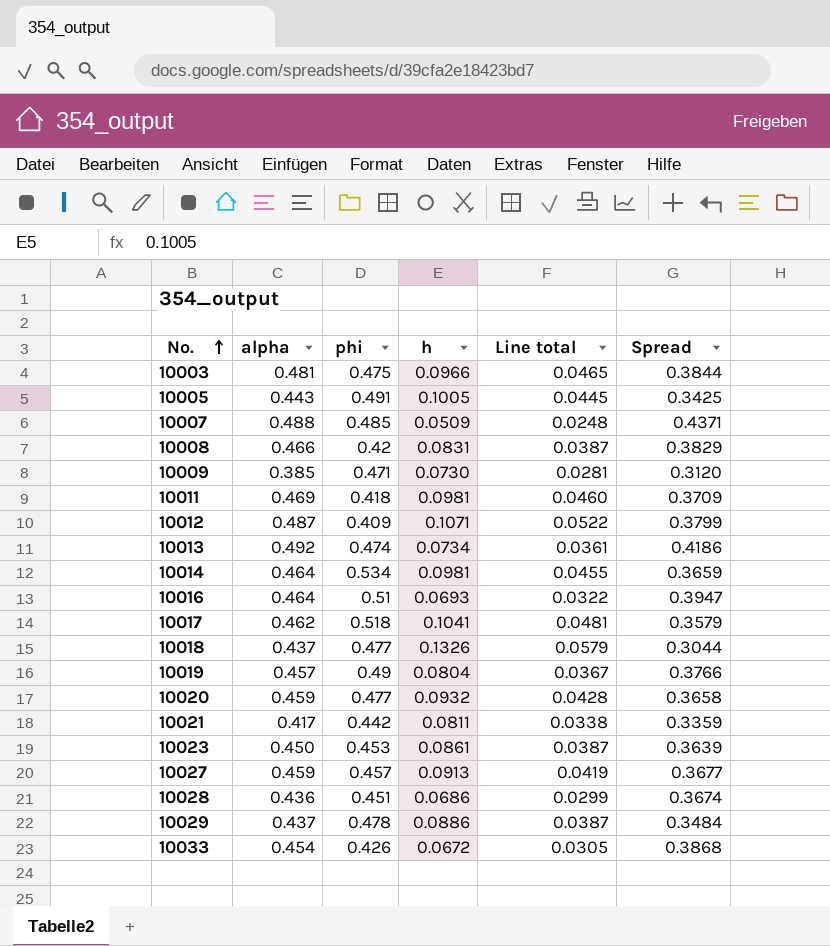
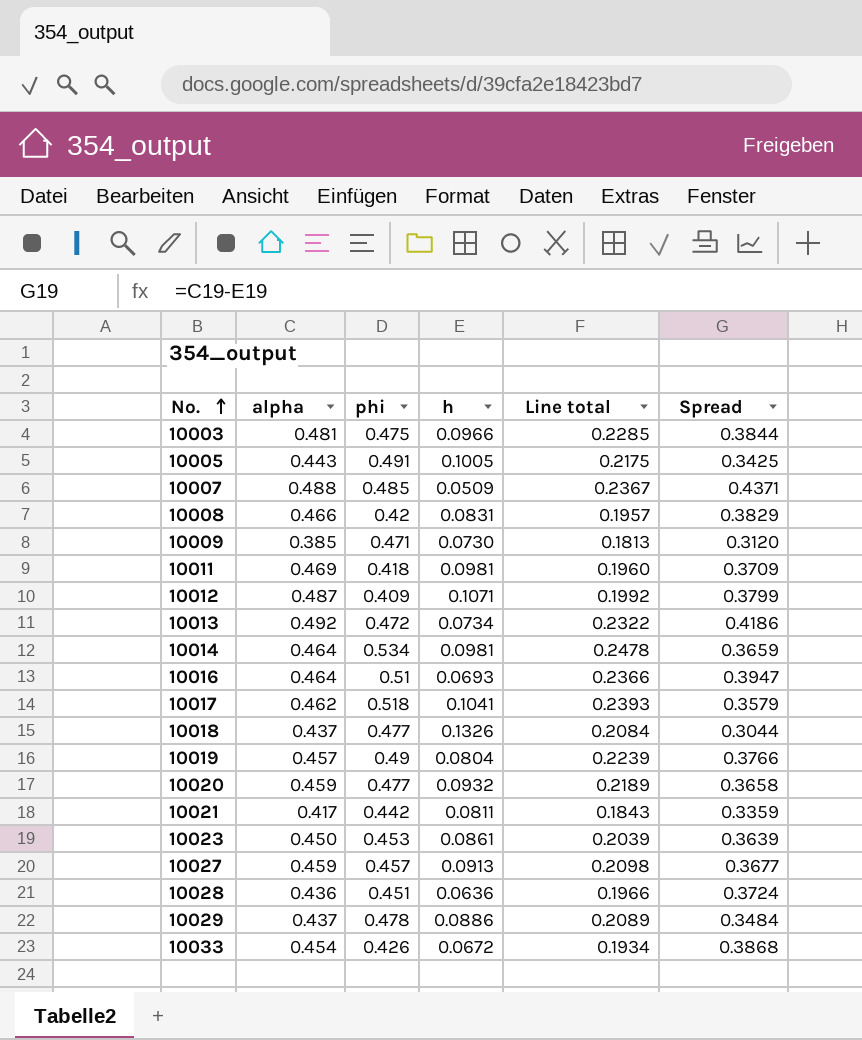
column Line total | formula: [alpha] * [h] -> [alpha] * [phi]
10013 | phi: 0.474 -> 0.472
10028 | h: 0.0686 -> 0.0636
10028 | Spread: 0.3674 -> 0.3724

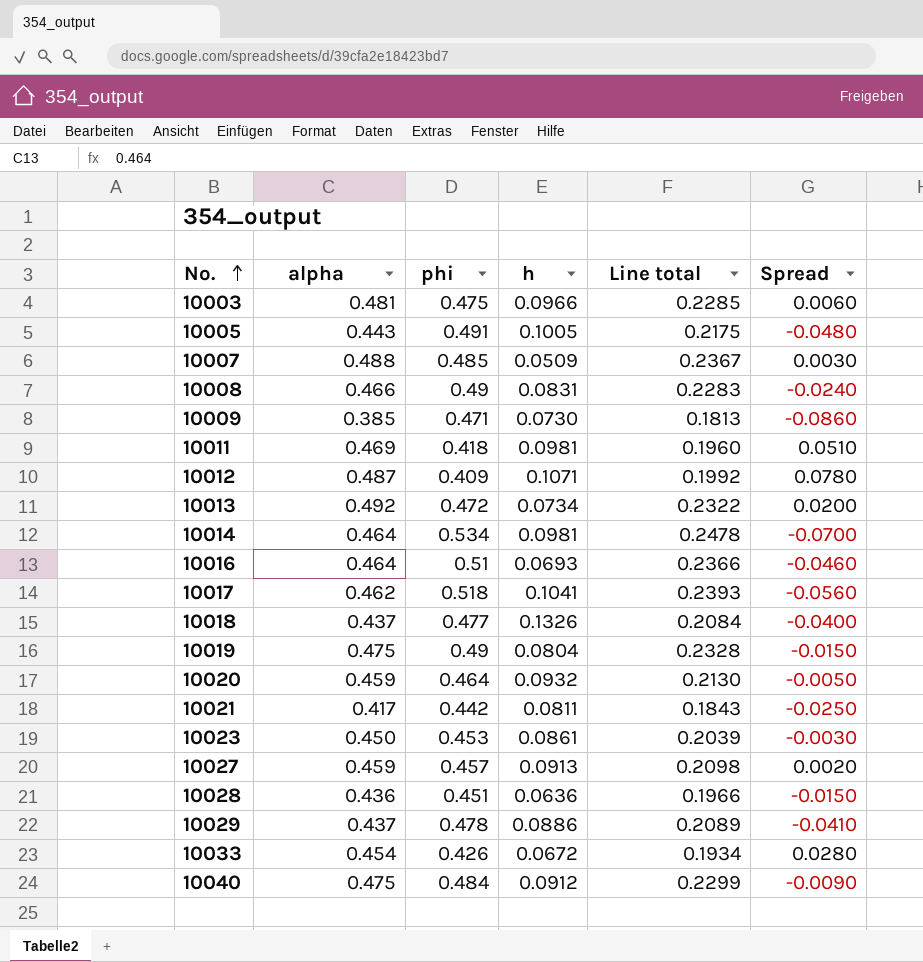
column Spread | formula: [alpha] - [h] -> [alpha] - [phi]
10008 | phi: 0.42 -> 0.49
10008 | Line total: 0.1957 -> 0.2283
10019 | alpha: 0.457 -> 0.475
10019 | Line total: 0.2239 -> 0.2328
10020 | phi: 0.477 -> 0.464
10020 | Line total: 0.2189 -> 0.2130
row 10040: none -> 0.475 | 0.484 | 0.0912 | 0.2299 | -0.0090

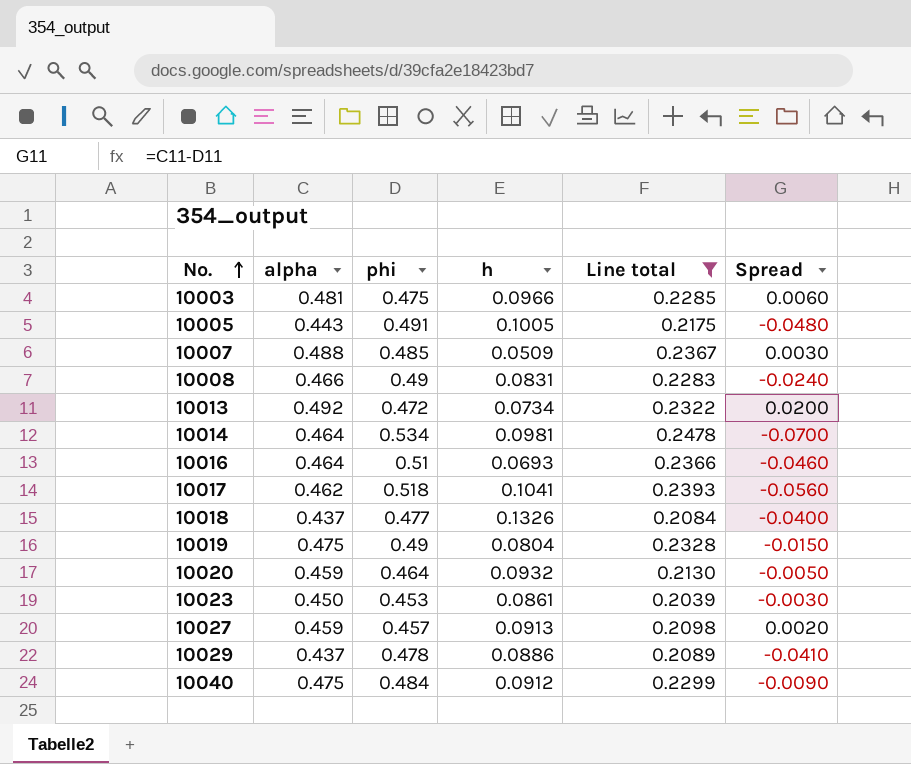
filter: none -> Line total >= 0.2039

